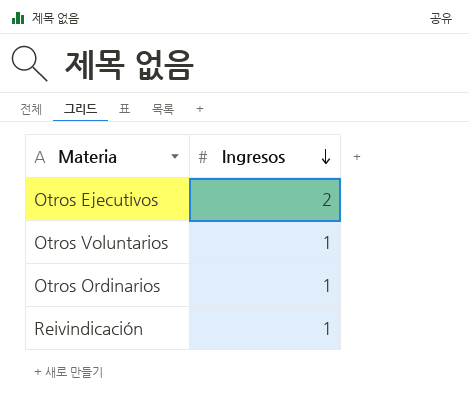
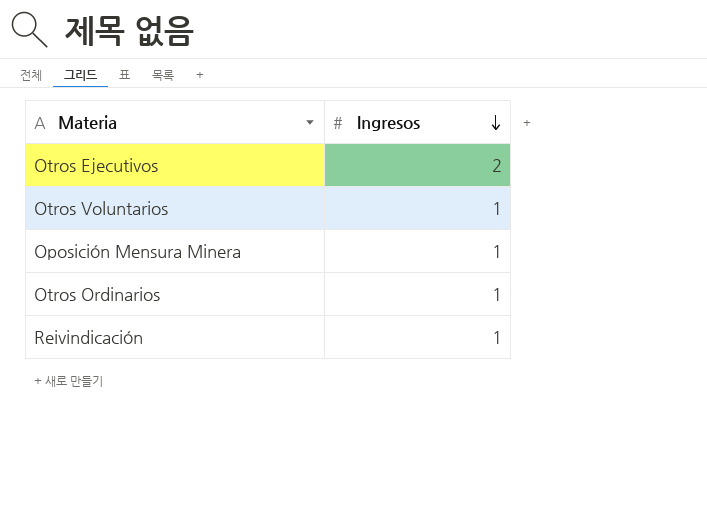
row Oposición Mensura Minera: none -> 1

